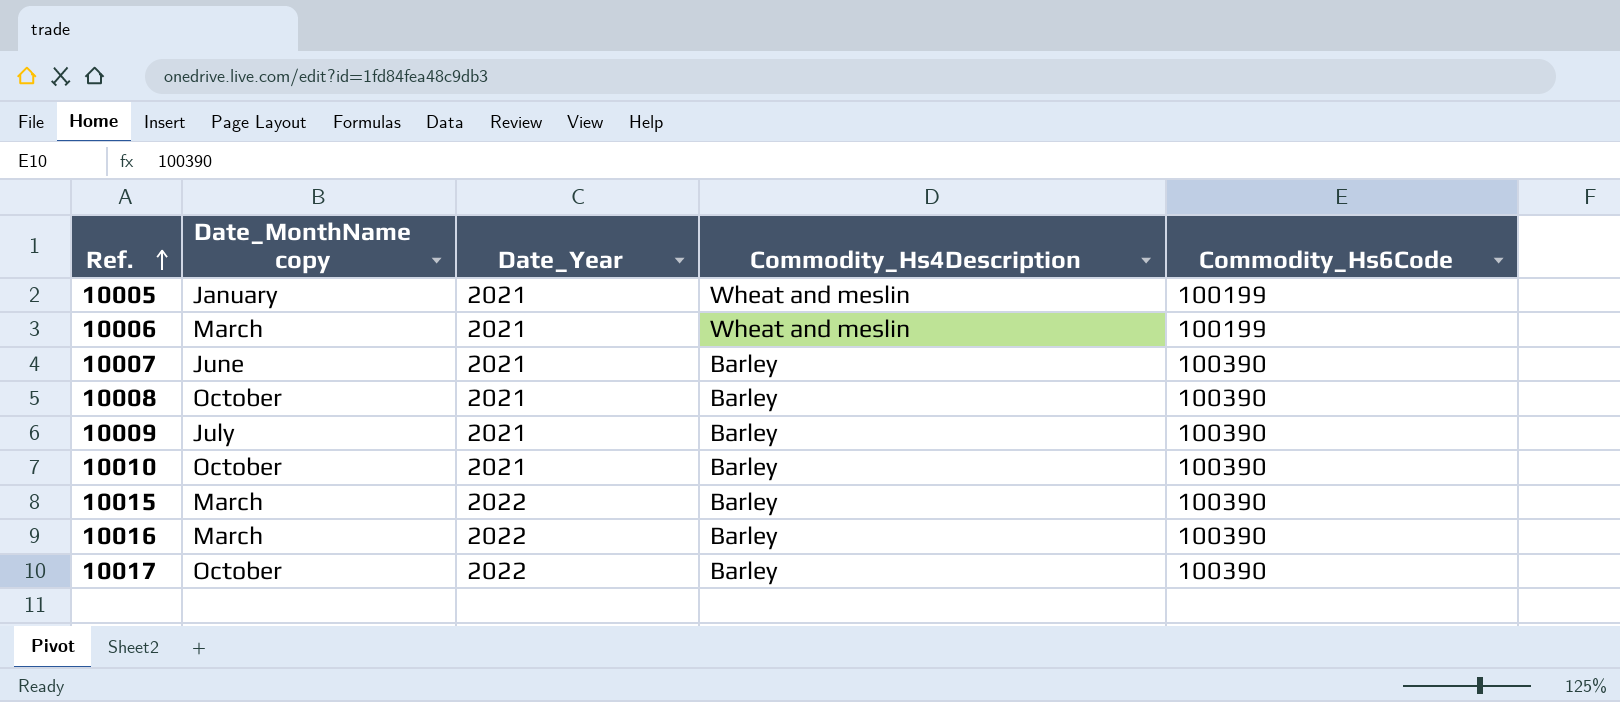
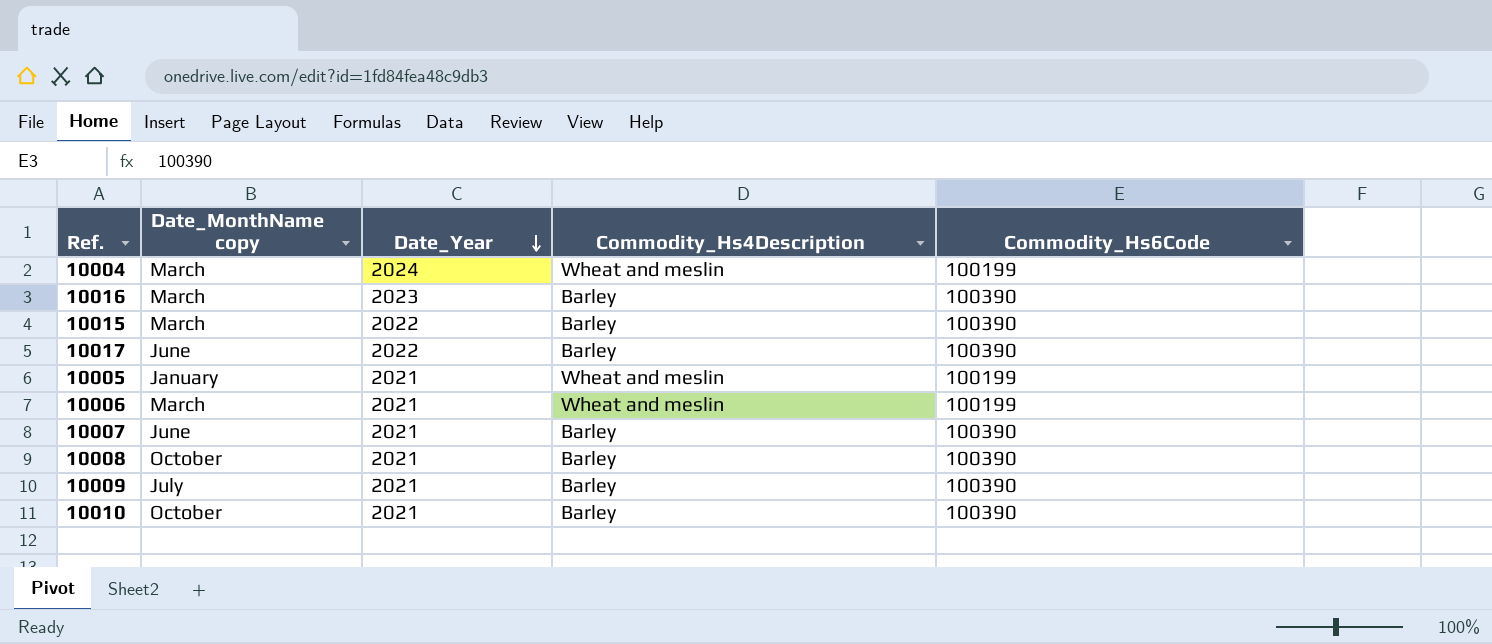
row order: Ref. ascending -> Date_Year descending
row 10004: none -> March | 2024 | Wheat and meslin | 100199
10016 | Date_Year: 2022 -> 2023
10017 | Date_MonthName copy: October -> June

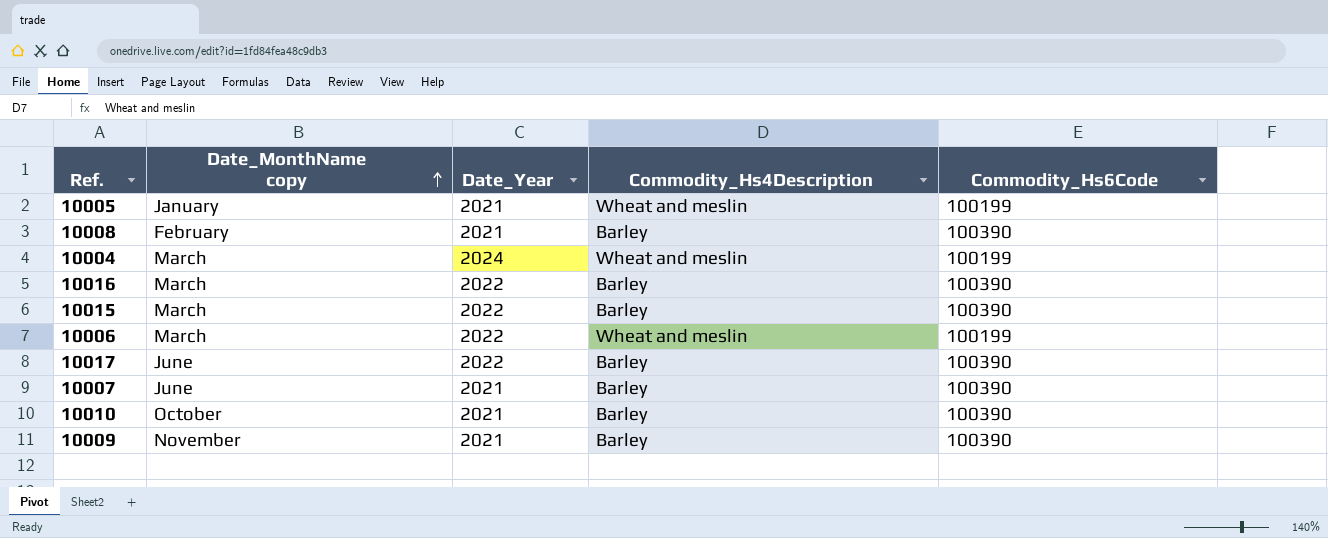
row order: Date_Year descending -> Date_MonthName copy ascending
10008 | Date_MonthName copy: October -> February
10016 | Date_Year: 2023 -> 2022
10006 | Date_Year: 2021 -> 2022
10009 | Date_MonthName copy: July -> November

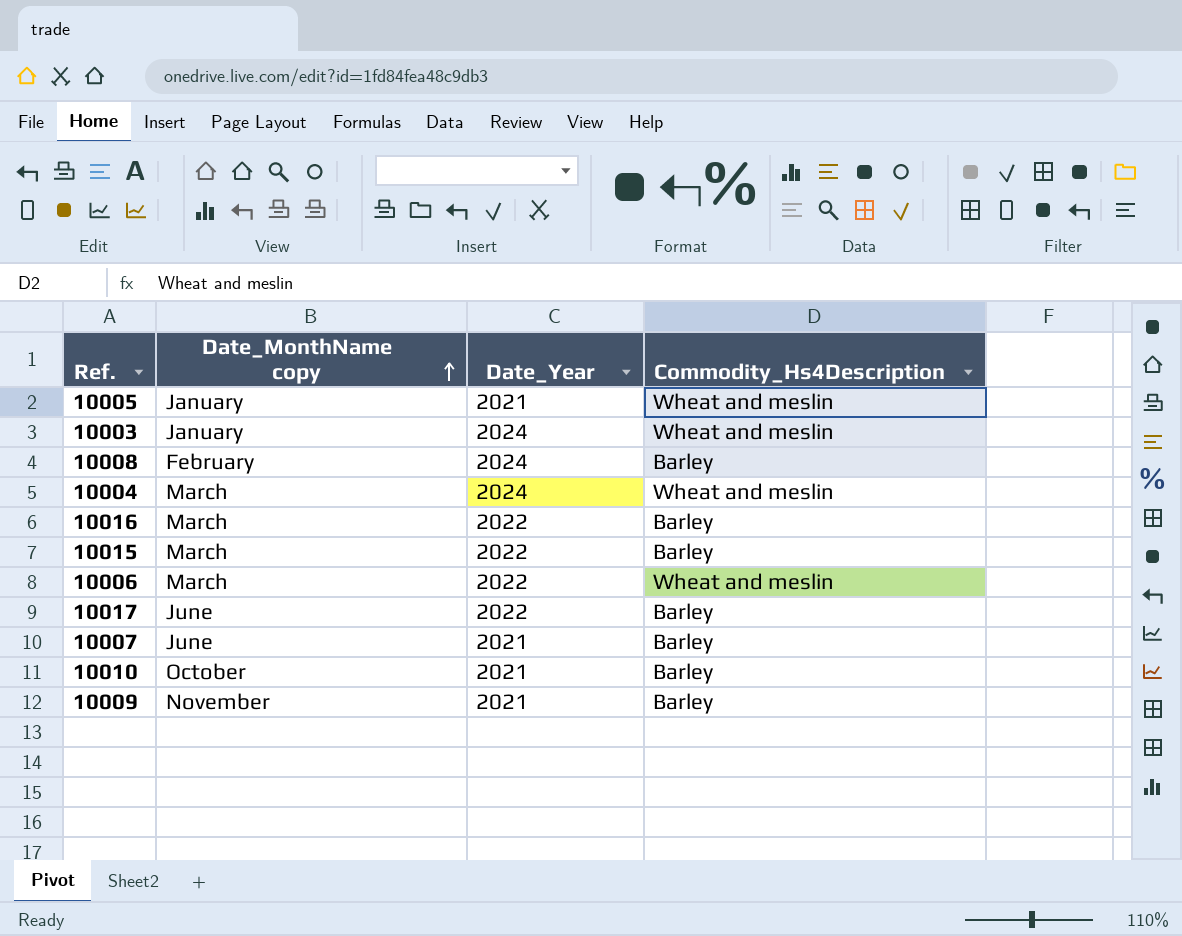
column Commodity_Hs6Code | position: 5 -> none
row 10003: none -> January | 2024 | Wheat and meslin
10008 | Date_Year: 2021 -> 2024

